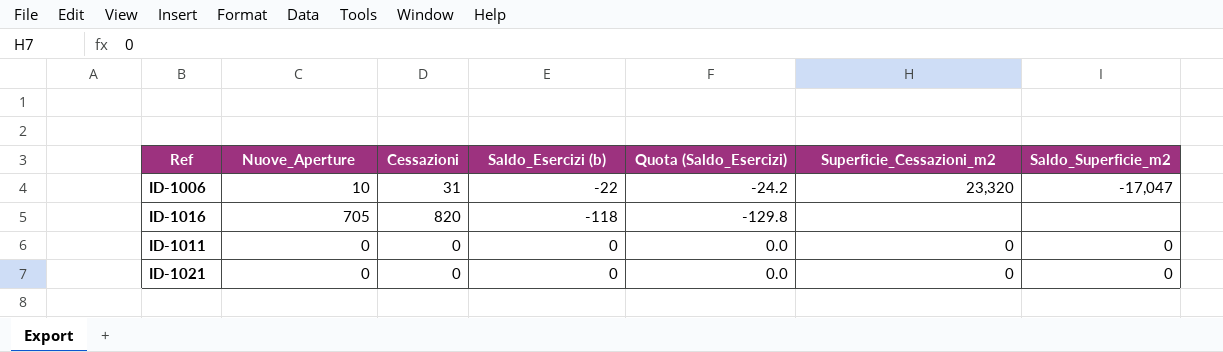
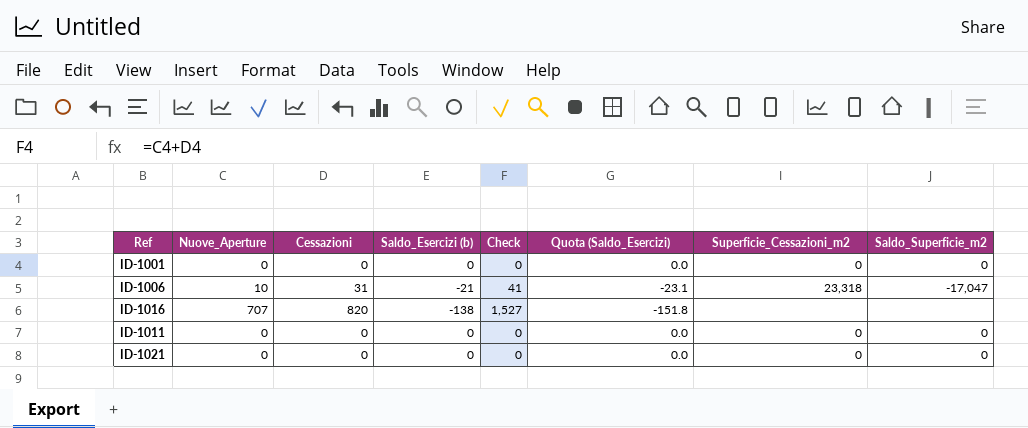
column Check | formula: none -> [Nuove_Aperture] + [Cessazioni]
row ID-1001: none -> 0 | 0 | 0 | 0 | 0.0 | 0 | 0
ID-1006 | Saldo_Esercizi (b): -22 -> -21
ID-1006 | Quota (Saldo_Esercizi): -24.2 -> -23.1
ID-1006 | Superficie_Cessazioni_m2: 23,320 -> 23,318
ID-1016 | Nuove_Aperture: 705 -> 707
ID-1016 | Saldo_Esercizi (b): -118 -> -138
ID-1016 | Quota (Saldo_Esercizi): -129.8 -> -151.8

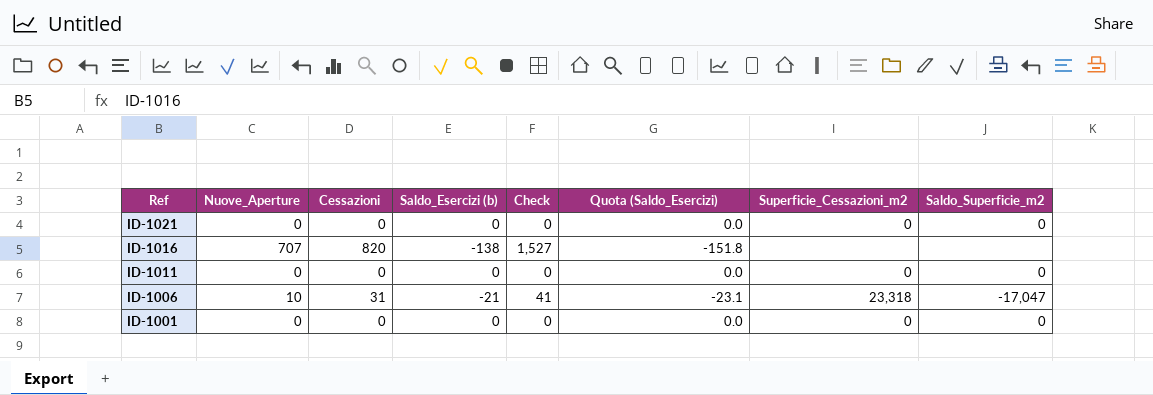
row order: none -> Ref descending

